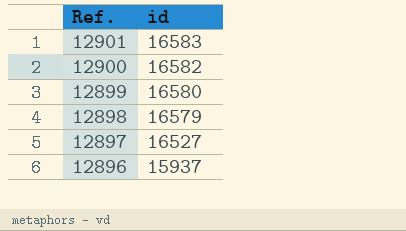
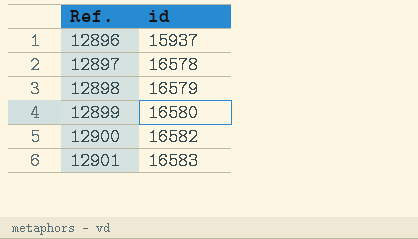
row order: Ref. descending -> Ref. ascending
12897 | id: 16527 -> 16578

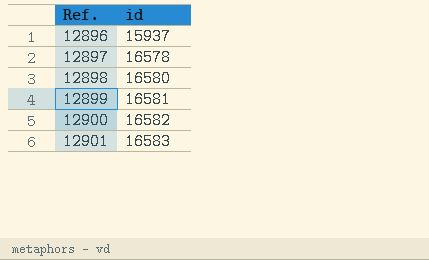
12898 | id: 16579 -> 16580
12899 | id: 16580 -> 16581

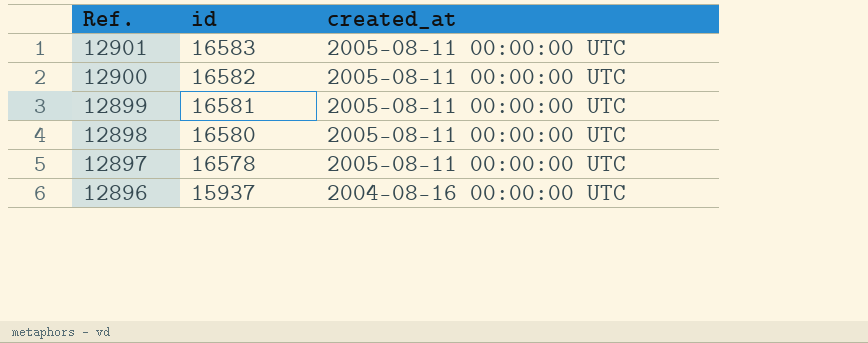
row order: Ref. ascending -> Ref. descending
column created_at | position: none -> 3

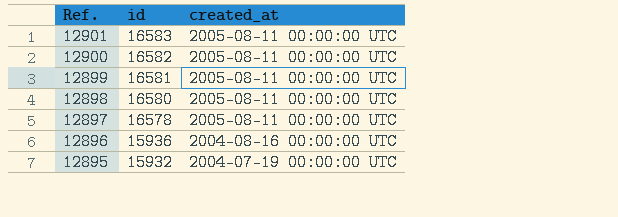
12896 | id: 15937 -> 15936
row 12895: none -> 15932 | 2004-07-19 00:00:00 UTC

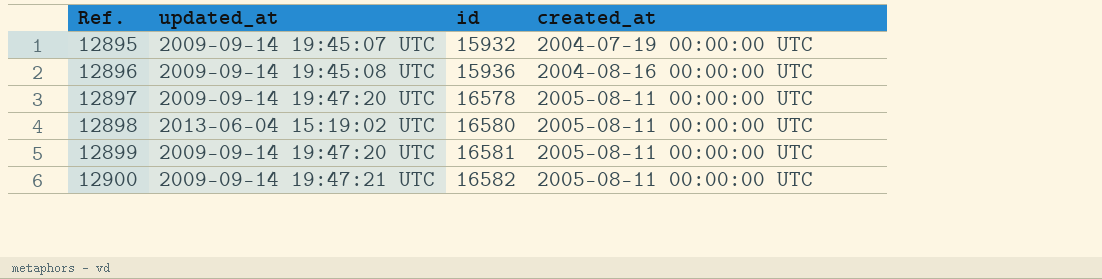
row order: Ref. descending -> Ref. ascending
column updated_at | position: none -> 2
row 12901: 16583 | 2005-08-11 00:00:00 UTC -> none

